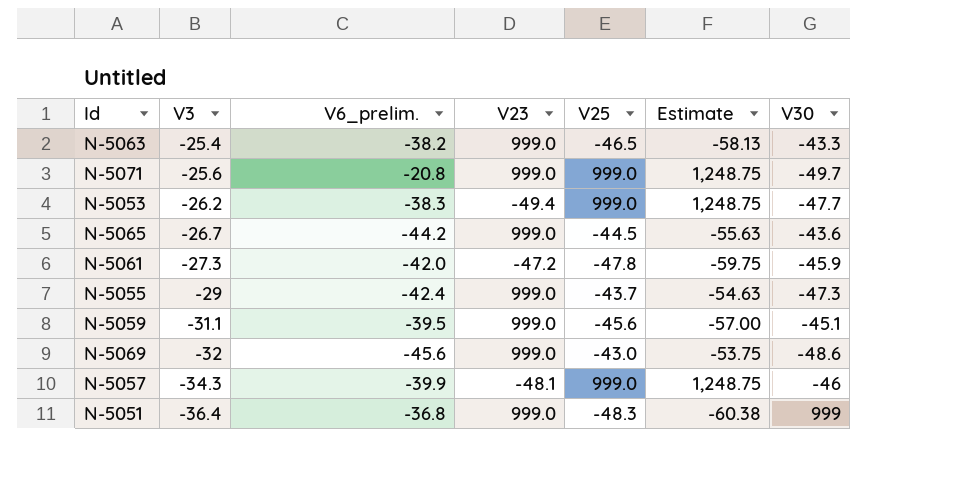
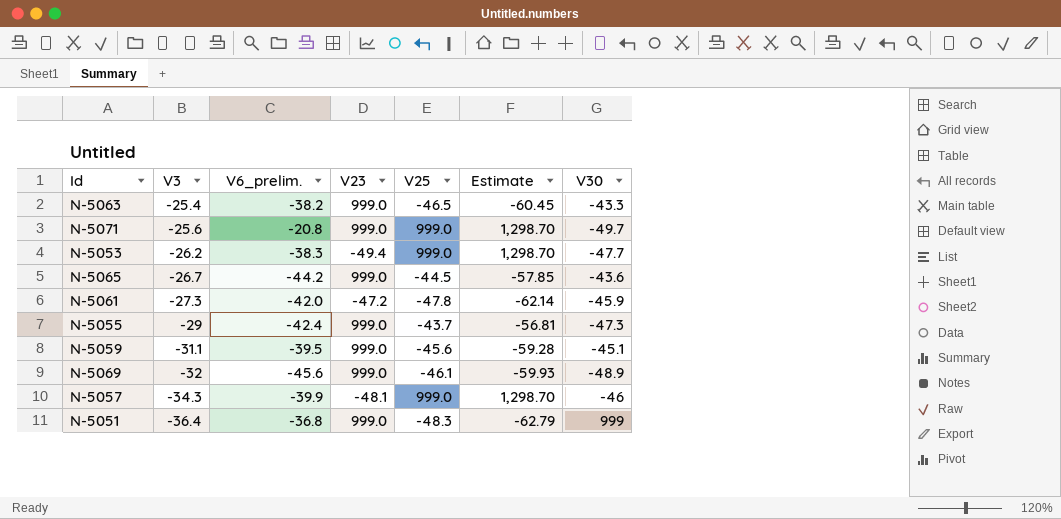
column Estimate | formula: [V25] * 1.25 -> [V25] * 1.3
N-5069 | V25: -43.0 -> -46.1
N-5069 | V30: -48.6 -> -48.9

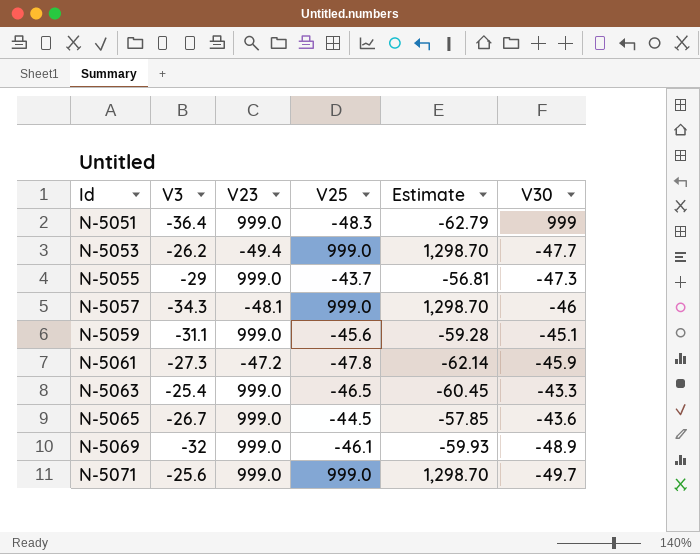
row order: V3 descending -> Id ascending
column V6_prelim. | position: 3 -> none

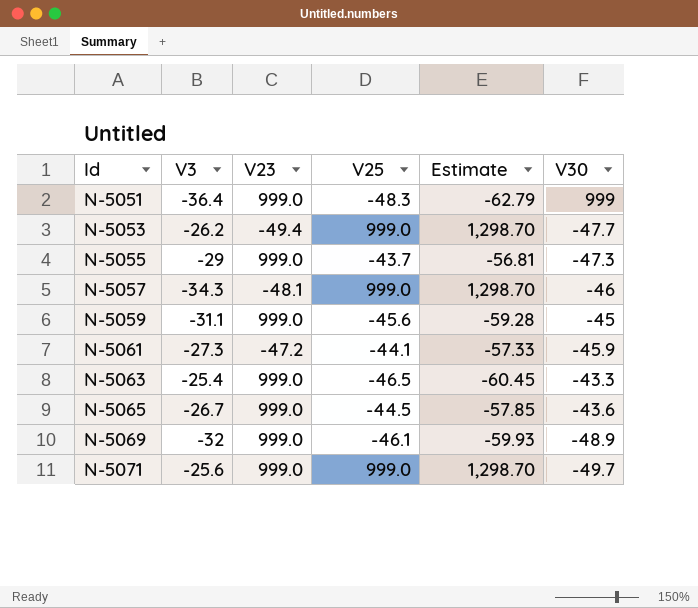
N-5059 | V30: -45.1 -> -45
N-5061 | V25: -47.8 -> -44.1
N-5061 | Estimate: -62.14 -> -57.33

